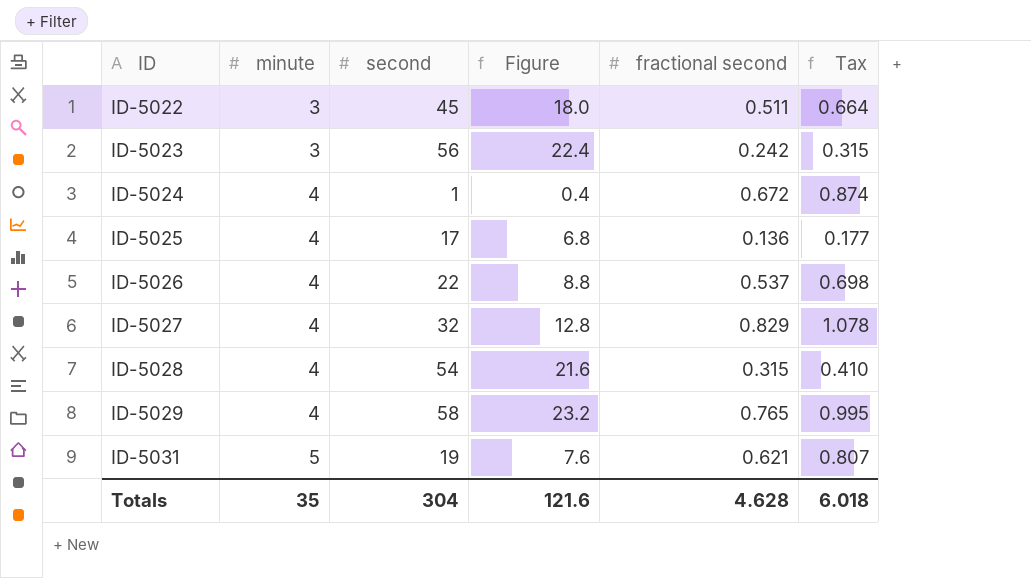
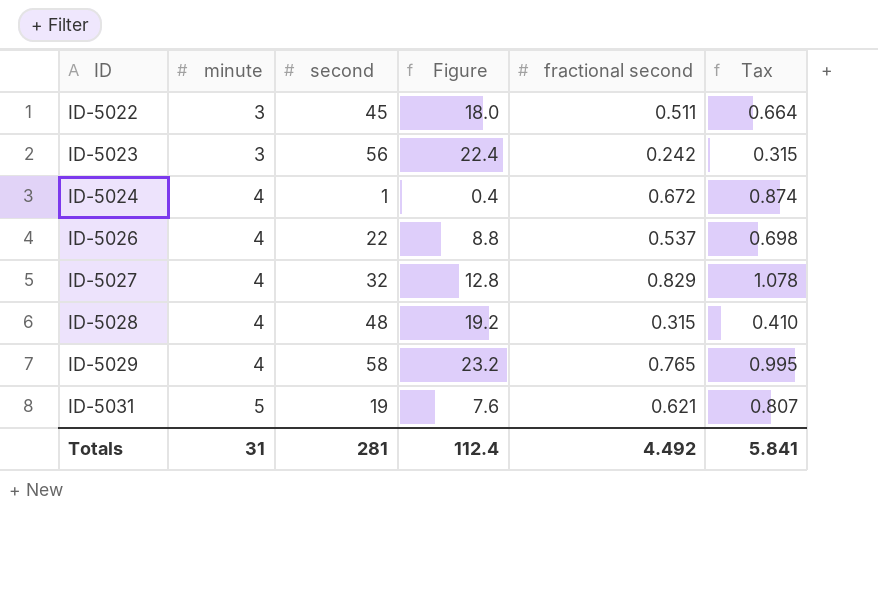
row ID-5025: 4 | 17 | 6.8 | 0.136 | 0.177 -> none
ID-5028 | second: 54 -> 48
ID-5028 | Figure: 21.6 -> 19.2
Totals | minute: 35 -> 31
Totals | second: 304 -> 281
Totals | Figure: 121.6 -> 112.4
Totals | fractional second: 4.628 -> 4.492
Totals | Tax: 6.018 -> 5.841

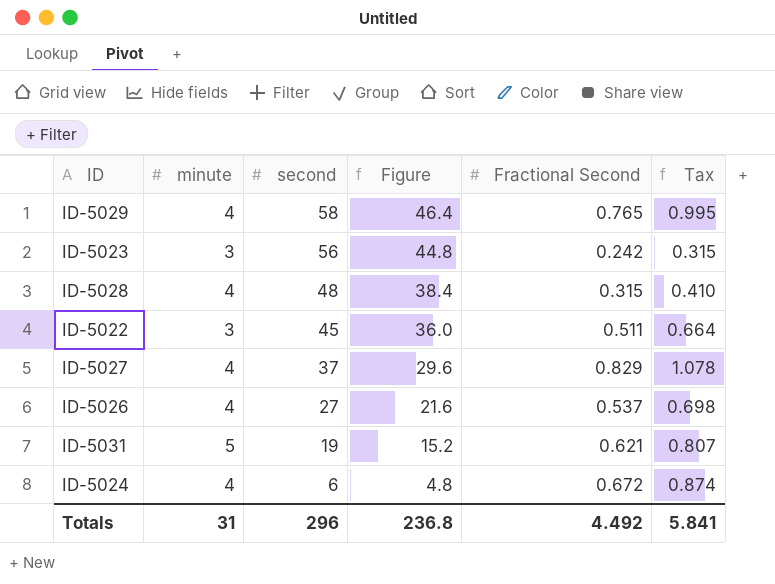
row order: ID ascending -> second descending
column Figure | formula: [second] * 0.4 -> [second] * 0.8
column name: fractional second -> Fractional Second
ID-5027 | second: 32 -> 37
ID-5026 | second: 22 -> 27
ID-5024 | second: 1 -> 6
Totals | second: 281 -> 296
Totals | Figure: 112.4 -> 236.8

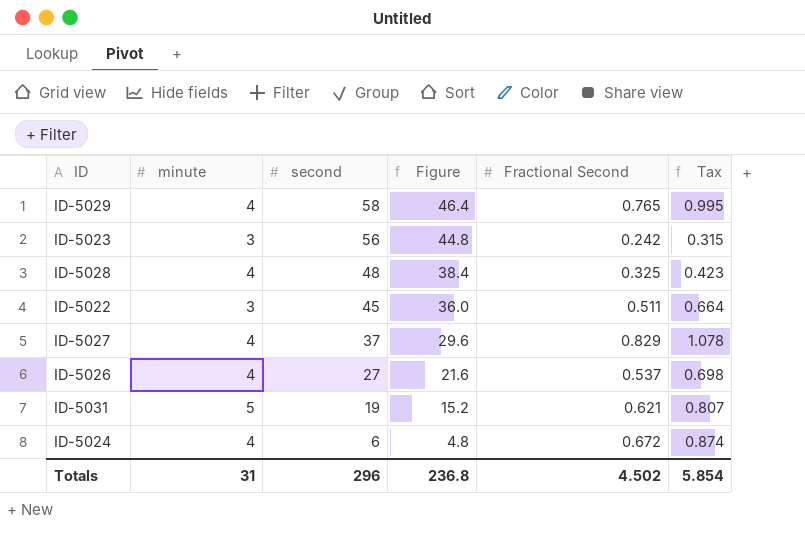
ID-5028 | Fractional Second: 0.315 -> 0.325
ID-5028 | Tax: 0.410 -> 0.423
Totals | Fractional Second: 4.492 -> 4.502
Totals | Tax: 5.841 -> 5.854

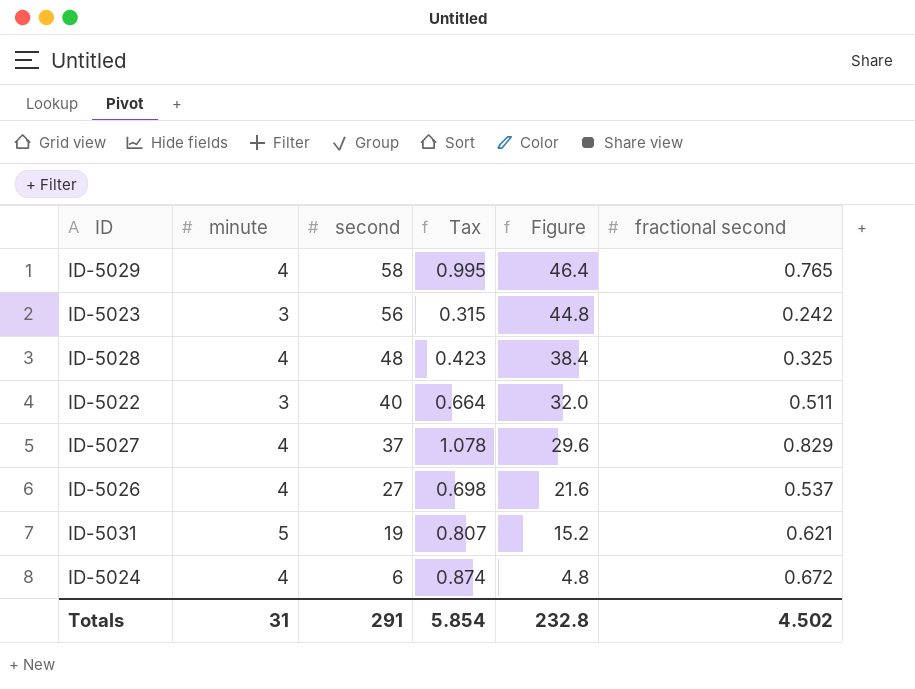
column Tax | position: 6 -> 4
column name: Fractional Second -> fractional second
ID-5022 | second: 45 -> 40
ID-5022 | Figure: 36.0 -> 32.0
Totals | second: 296 -> 291
Totals | Figure: 236.8 -> 232.8

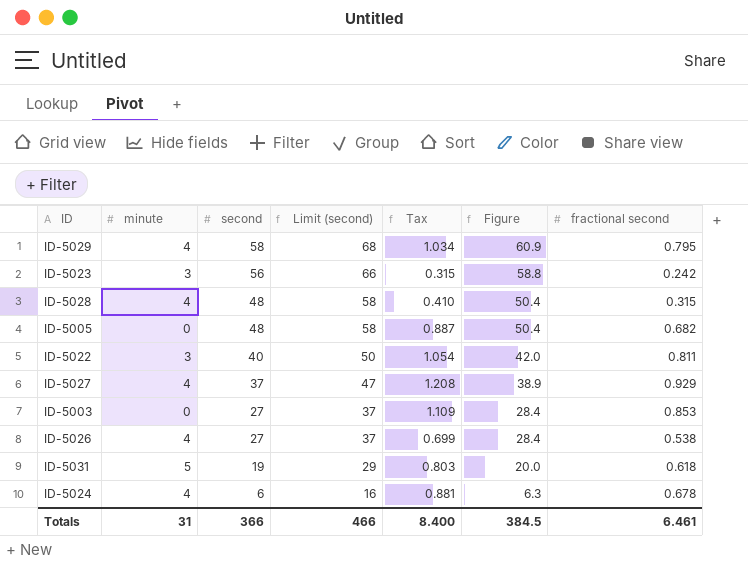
column Limit (second) | formula: none -> [second] + 10
column Figure | formula: [second] * 0.8 -> [second] * 1.05
ID-5029 | Tax: 0.995 -> 1.034
ID-5029 | fractional second: 0.765 -> 0.795
ID-5028 | Tax: 0.423 -> 0.410
ID-5028 | fractional second: 0.325 -> 0.315
row ID-5005: none -> 0 | 48 | 58 | 0.887 | 50.4 | 0.682
ID-5022 | Tax: 0.664 -> 1.054
ID-5022 | fractional second: 0.511 -> 0.811
ID-5027 | Tax: 1.078 -> 1.208
ID-5027 | fractional second: 0.829 -> 0.929
row ID-5003: none -> 0 | 27 | 37 | 1.109 | 28.4 | 0.853
ID-5026 | Tax: 0.698 -> 0.699
ID-5026 | fractional second: 0.537 -> 0.538
ID-5031 | Tax: 0.807 -> 0.803
ID-5031 | fractional second: 0.621 -> 0.618
ID-5024 | Tax: 0.874 -> 0.881
ID-5024 | fractional second: 0.672 -> 0.678
Totals | second: 291 -> 366
Totals | Tax: 5.854 -> 8.400
Totals | Figure: 232.8 -> 384.5
Totals | fractional second: 4.502 -> 6.461

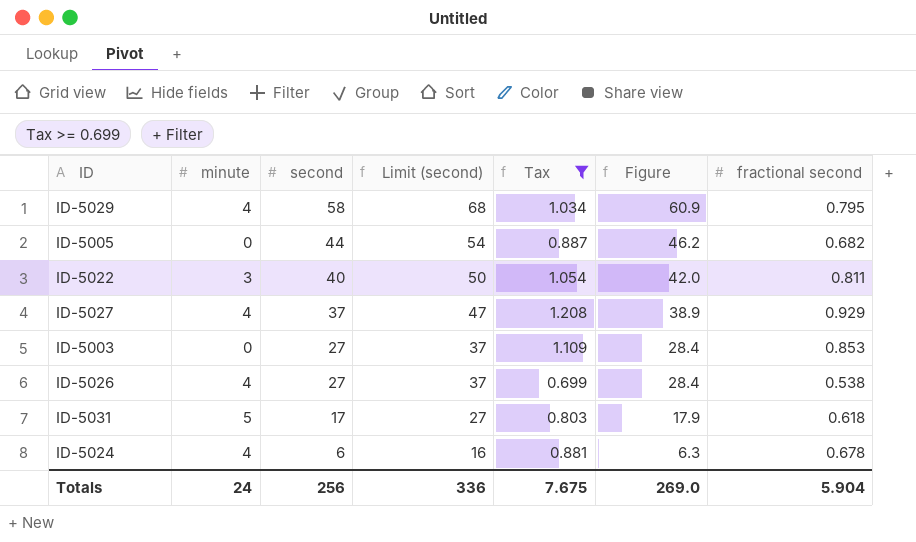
filter: none -> Tax >= 0.699
ID-5005 | second: 48 -> 44
ID-5005 | Limit (second): 58 -> 54
ID-5005 | Figure: 50.4 -> 46.2
ID-5031 | second: 19 -> 17
ID-5031 | Limit (second): 29 -> 27
ID-5031 | Figure: 20.0 -> 17.9
Totals | minute: 31 -> 24
Totals | second: 366 -> 256
Totals | Limit (second): 466 -> 336
Totals | Tax: 8.400 -> 7.675
Totals | Figure: 384.5 -> 269.0
Totals | fractional second: 6.461 -> 5.904

